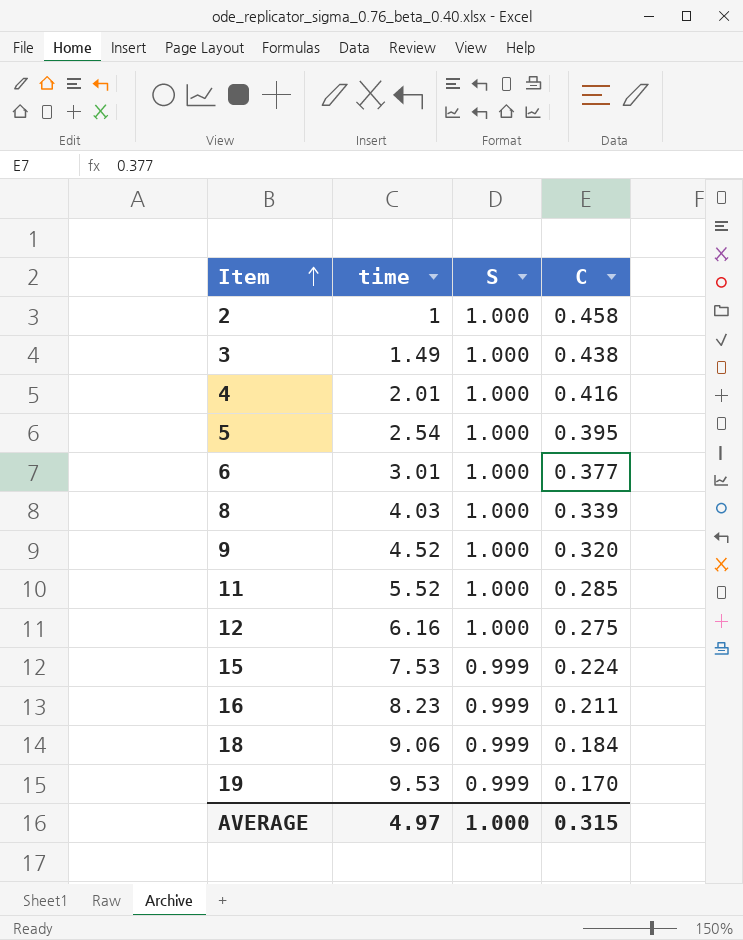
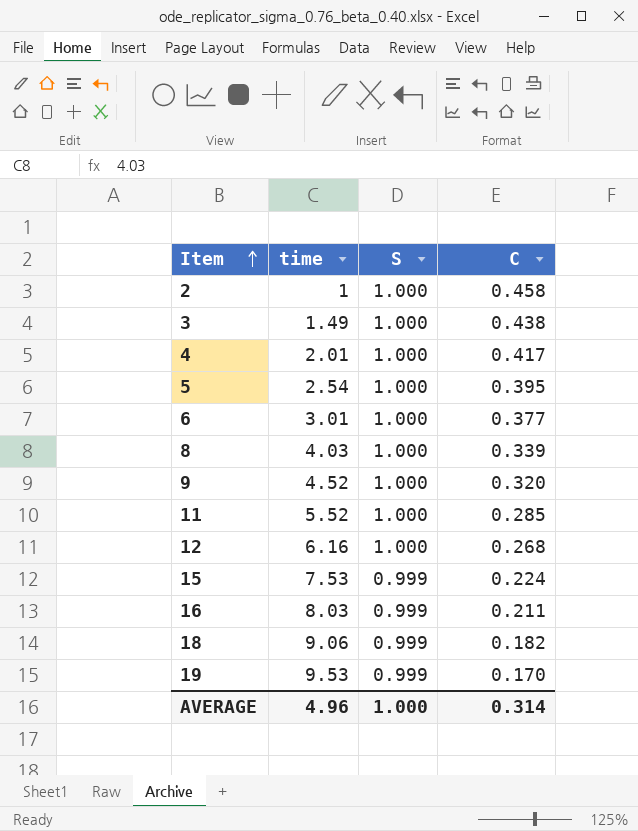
4 | C: 0.416 -> 0.417
12 | C: 0.275 -> 0.268
16 | time: 8.23 -> 8.03
18 | C: 0.184 -> 0.182
AVERAGE | time: 4.97 -> 4.96
AVERAGE | C: 0.315 -> 0.314

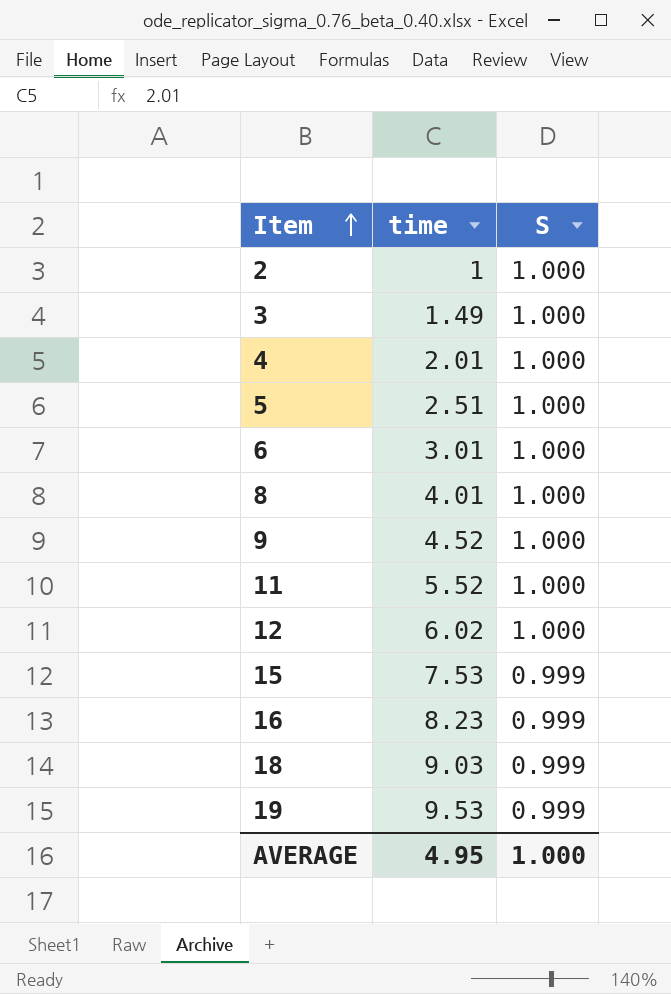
column C | position: 4 -> none
5 | time: 2.54 -> 2.51
8 | time: 4.03 -> 4.01
12 | time: 6.16 -> 6.02
16 | time: 8.03 -> 8.23
18 | time: 9.06 -> 9.03
AVERAGE | time: 4.96 -> 4.95

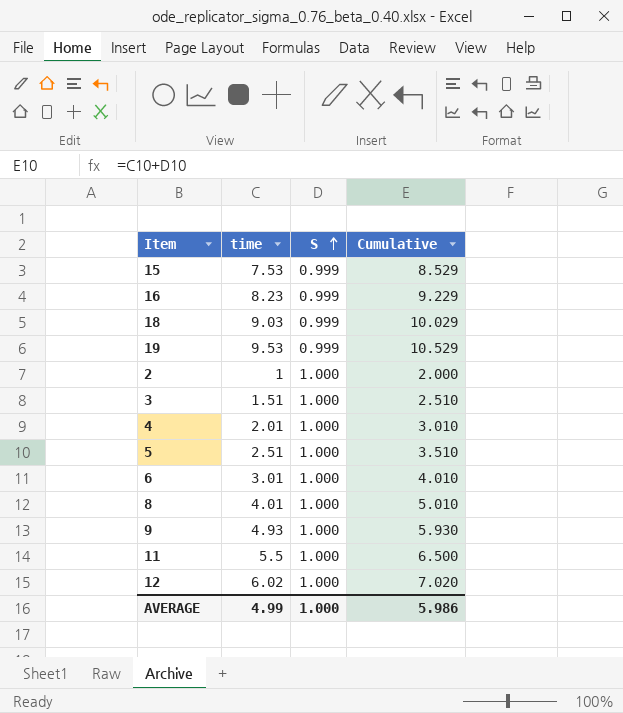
row order: Item ascending -> S ascending
column Cumulative | formula: none -> [time] + [S]
3 | time: 1.49 -> 1.51
9 | time: 4.52 -> 4.93
11 | time: 5.52 -> 5.5
AVERAGE | time: 4.95 -> 4.99

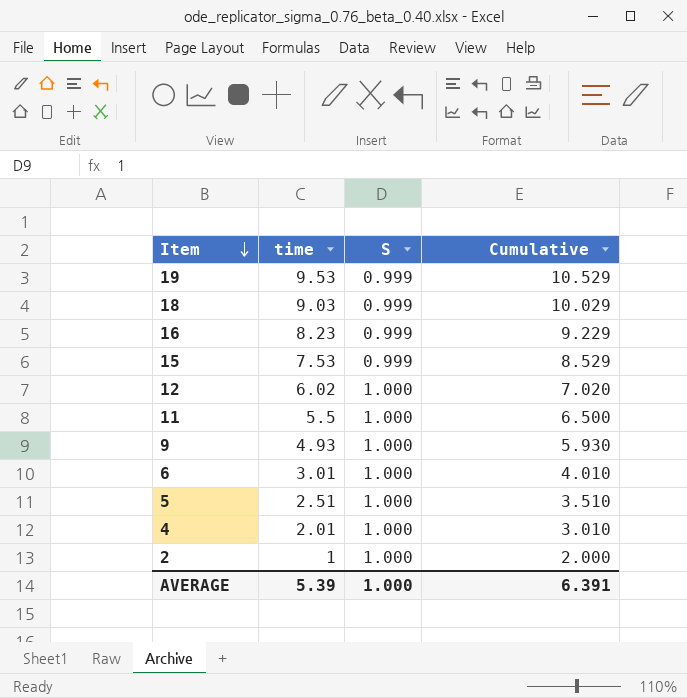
row order: S ascending -> Item descending
row 3: 1.51 | 1.000 | 2.510 -> none
row 8: 4.01 | 1.000 | 5.010 -> none
AVERAGE | time: 4.99 -> 5.39
AVERAGE | Cumulative: 5.986 -> 6.391

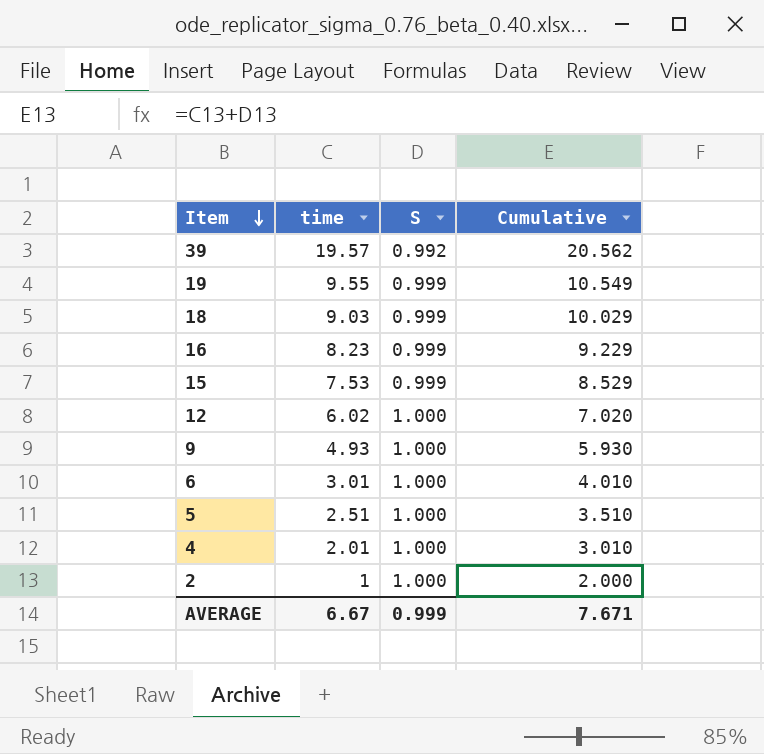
row 11: 5.5 | 1.000 | 6.500 -> none
row 39: none -> 19.57 | 0.992 | 20.562
19 | time: 9.53 -> 9.55
19 | Cumulative: 10.529 -> 10.549
AVERAGE | time: 5.39 -> 6.67
AVERAGE | S: 1.000 -> 0.999
AVERAGE | Cumulative: 6.391 -> 7.671

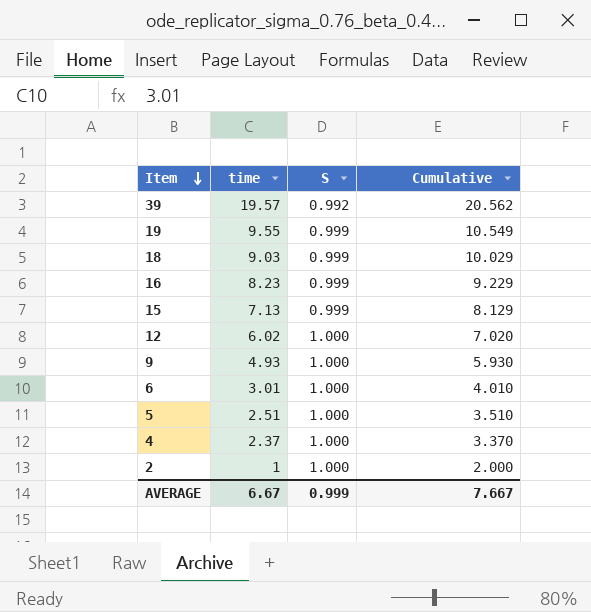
15 | time: 7.53 -> 7.13
15 | Cumulative: 8.529 -> 8.129
4 | time: 2.01 -> 2.37
4 | Cumulative: 3.010 -> 3.370
AVERAGE | Cumulative: 7.671 -> 7.667

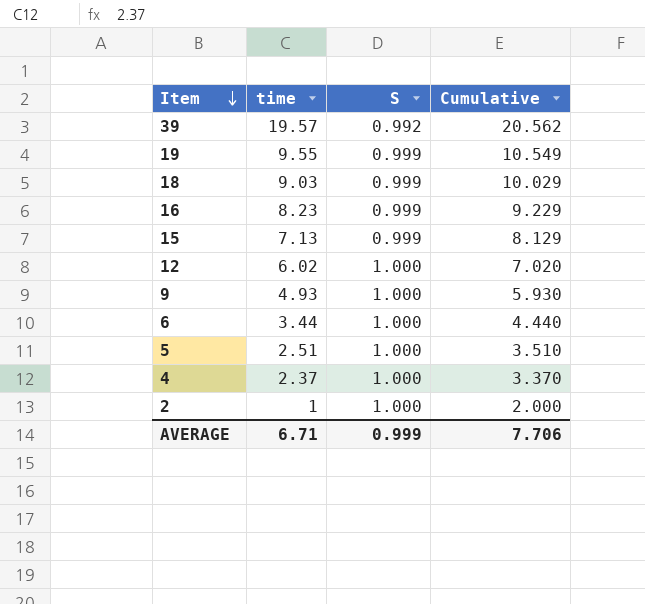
6 | time: 3.01 -> 3.44
6 | Cumulative: 4.010 -> 4.440
AVERAGE | time: 6.67 -> 6.71
AVERAGE | Cumulative: 7.667 -> 7.706

